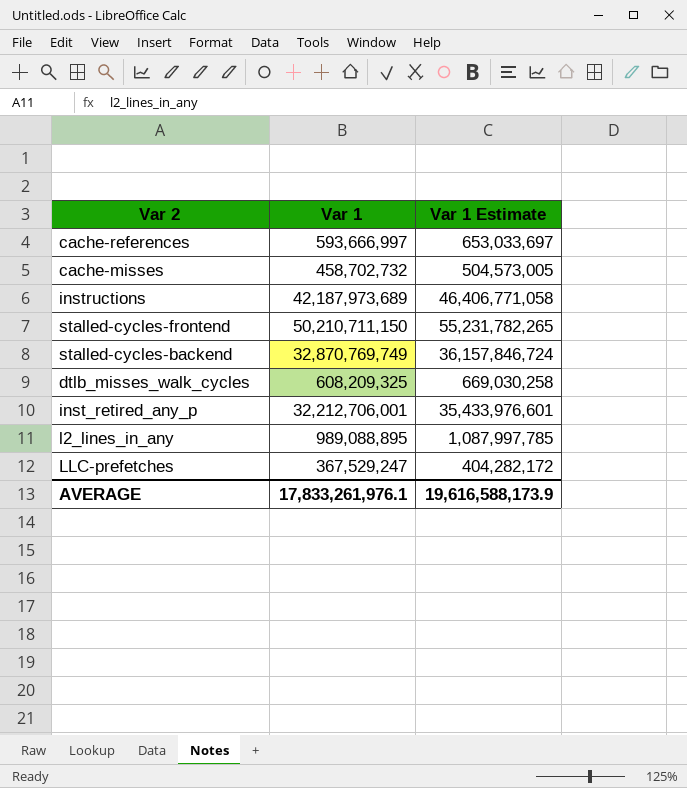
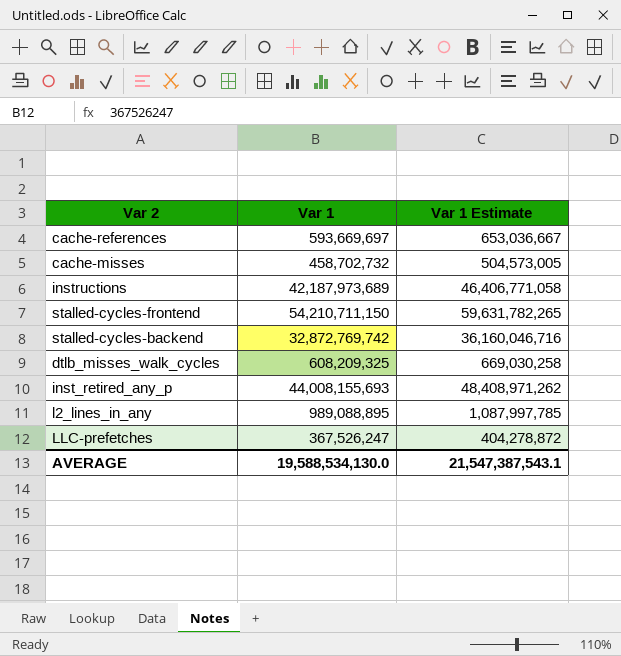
cache-references | Var 1: 593,666,997 -> 593,669,697
cache-references | Var 1 Estimate: 653,033,697 -> 653,036,667
stalled-cycles-frontend | Var 1: 50,210,711,150 -> 54,210,711,150
stalled-cycles-frontend | Var 1 Estimate: 55,231,782,265 -> 59,631,782,265
stalled-cycles-backend | Var 1: 32,870,769,749 -> 32,872,769,742
stalled-cycles-backend | Var 1 Estimate: 36,157,846,724 -> 36,160,046,716
inst_retired_any_p | Var 1: 32,212,706,001 -> 44,008,155,693
inst_retired_any_p | Var 1 Estimate: 35,433,976,601 -> 48,408,971,262
LLC-prefetches | Var 1: 367,529,247 -> 367,526,247
LLC-prefetches | Var 1 Estimate: 404,282,172 -> 404,278,872
AVERAGE | Var 1: 17,833,261,976.1 -> 19,588,534,130.0
AVERAGE | Var 1 Estimate: 19,616,588,173.9 -> 21,547,387,543.1

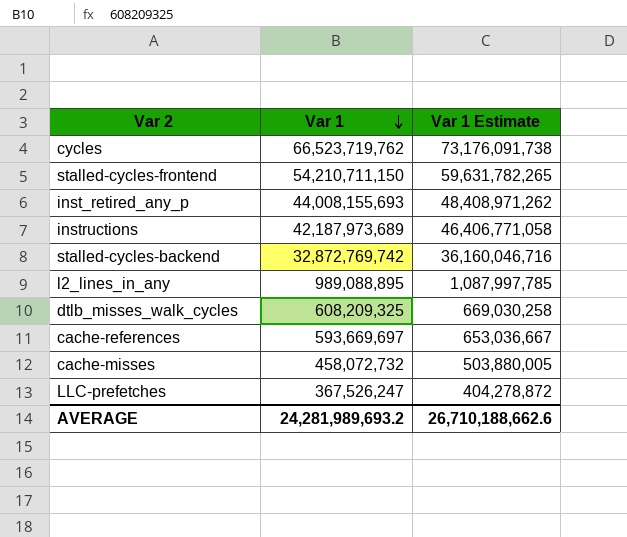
row order: none -> Var 1 descending
row cycles: none -> 66,523,719,762 | 73,176,091,738
cache-misses | Var 1: 458,702,732 -> 458,072,732
cache-misses | Var 1 Estimate: 504,573,005 -> 503,880,005
AVERAGE | Var 1: 19,588,534,130.0 -> 24,281,989,693.2
AVERAGE | Var 1 Estimate: 21,547,387,543.1 -> 26,710,188,662.6

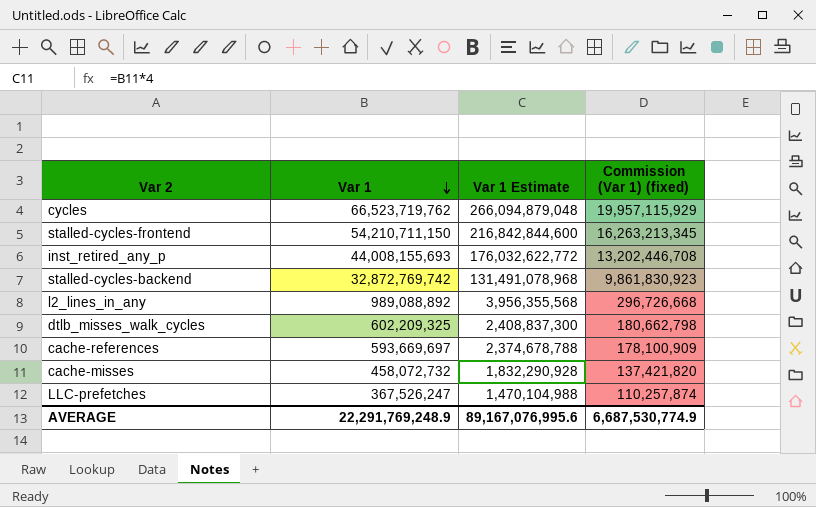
column Var 1 Estimate | formula: [Var 1] * 1.1 -> [Var 1] * 4
column Commission (Var 1) (fixed) | formula: none -> [Var 1] * 0.3
row instructions: 42,187,973,689 | 46,406,771,058 -> none
l2_lines_in_any | Var 1: 989,088,895 -> 989,088,892
dtlb_misses_walk_cycles | Var 1: 608,209,325 -> 602,209,325
AVERAGE | Var 1: 24,281,989,693.2 -> 22,291,769,248.9
AVERAGE | Var 1 Estimate: 26,710,188,662.6 -> 89,167,076,995.6

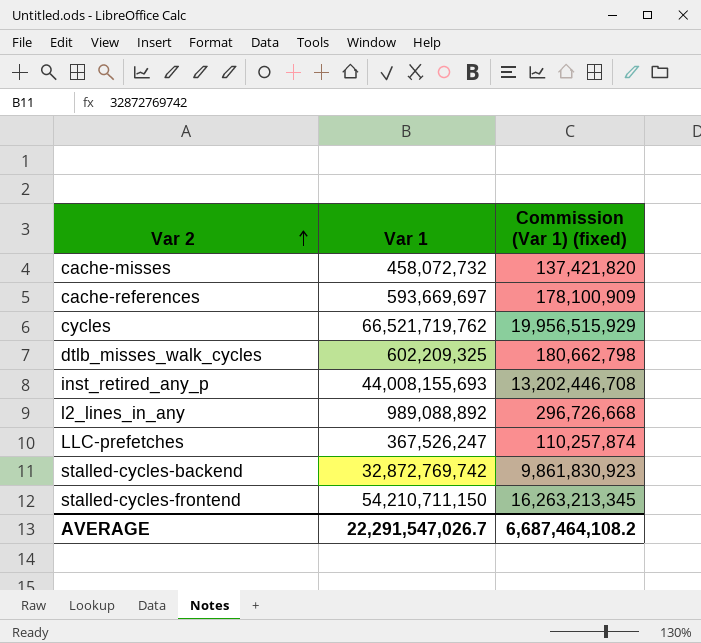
row order: Var 1 descending -> Var 2 ascending
column Var 1 Estimate | formula: [Var 1] * 4 -> none
cycles | Var 1: 66,523,719,762 -> 66,521,719,762
cycles | Commission (Var 1) (fixed): 19,957,115,929 -> 19,956,515,929
AVERAGE | Var 1: 22,291,769,248.9 -> 22,291,547,026.7
AVERAGE | Commission (Var 1) (fixed): 6,687,530,774.9 -> 6,687,464,108.2

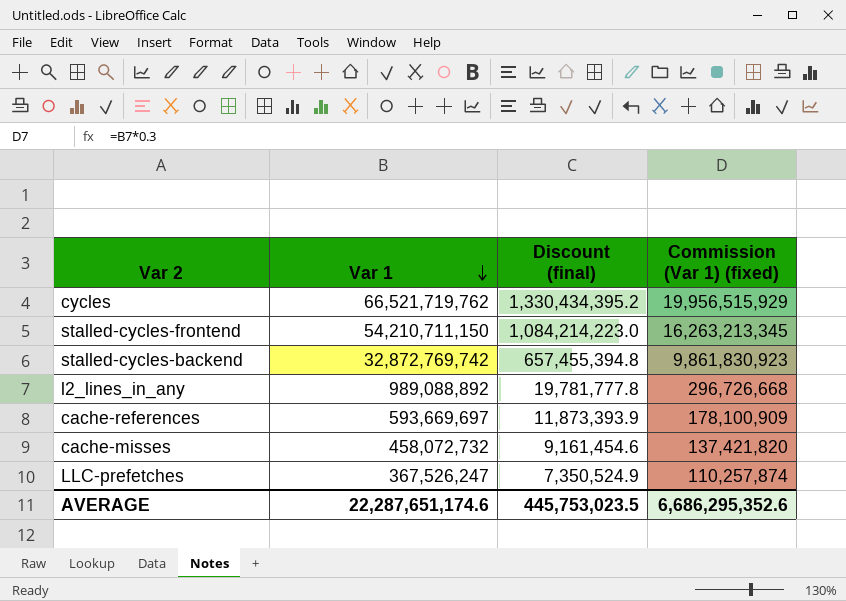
row order: Var 2 ascending -> Var 1 descending
column Discount (final) | formula: none -> [Var 1] * 0.02
row dtlb_misses_walk_cycles: 602,209,325 | 180,662,798 -> none
row inst_retired_any_p: 44,008,155,693 | 13,202,446,708 -> none
AVERAGE | Var 1: 22,291,547,026.7 -> 22,287,651,174.6
AVERAGE | Commission (Var 1) (fixed): 6,687,464,108.2 -> 6,686,295,352.6

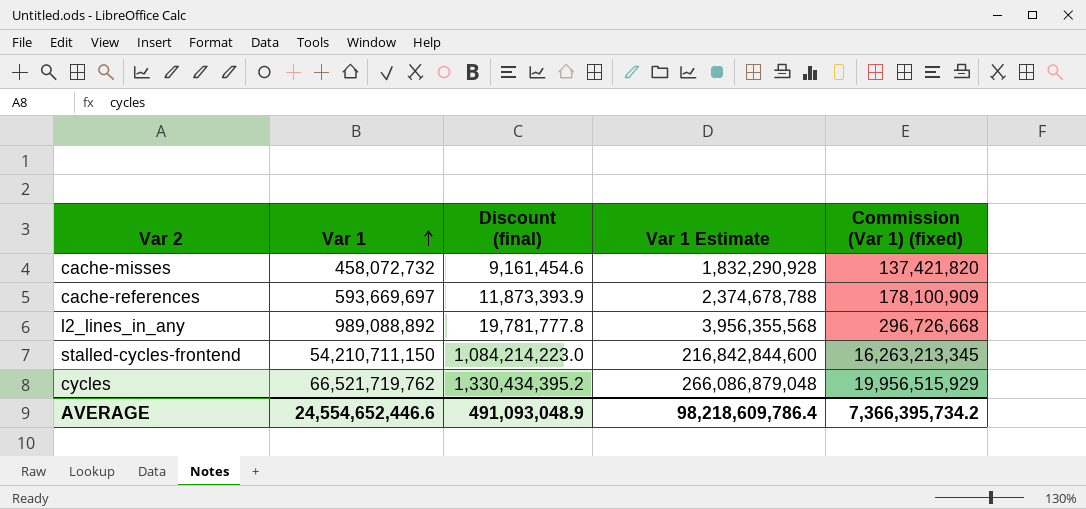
row order: Var 1 descending -> Var 1 ascending
column Var 1 Estimate | formula: none -> [Var 1] * 4
row stalled-cycles-backend: 32,872,769,742 | 657,455,394.8 | 9,861,830,923 -> none
row LLC-prefetches: 367,526,247 | 7,350,524.9 | 110,257,874 -> none
AVERAGE | Var 1: 22,287,651,174.6 -> 24,554,652,446.6
AVERAGE | Discount (final): 445,753,023.5 -> 491,093,048.9
AVERAGE | Commission (Var 1) (fixed): 6,686,295,352.6 -> 7,366,395,734.2

